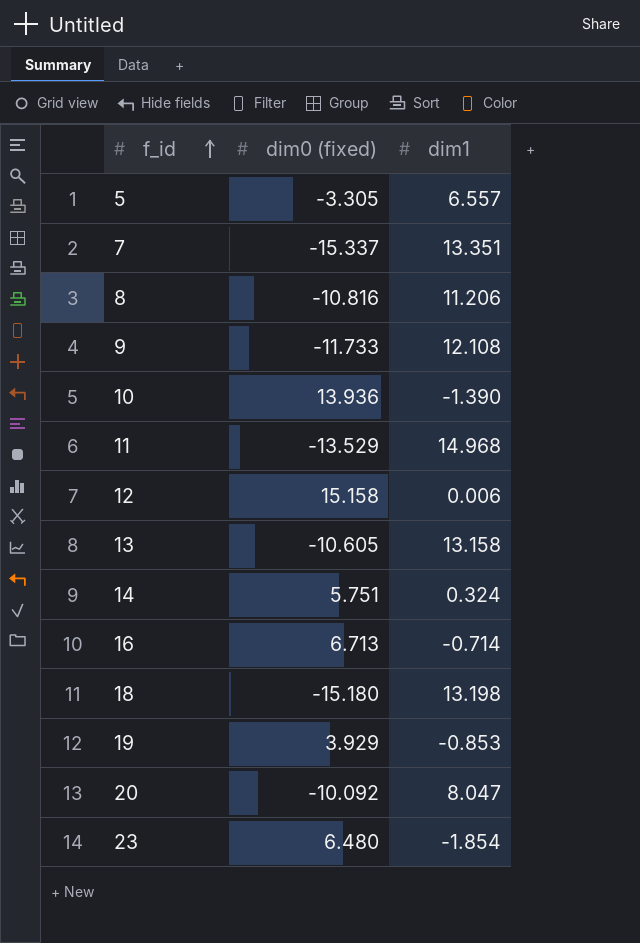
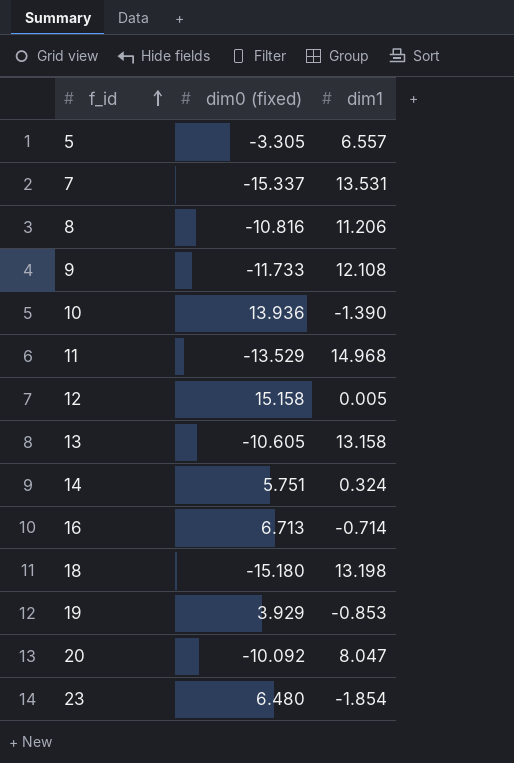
7 | dim1: 13.351 -> 13.531
12 | dim1: 0.006 -> 0.005

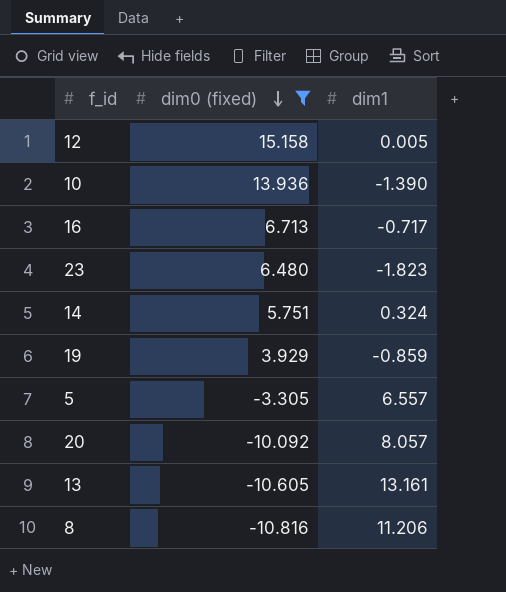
filter: none -> dim0 (fixed) >= -10.816
row order: f_id ascending -> dim0 (fixed) descending
16 | dim1: -0.714 -> -0.717
23 | dim1: -1.854 -> -1.823
19 | dim1: -0.853 -> -0.859
20 | dim1: 8.047 -> 8.057
13 | dim1: 13.158 -> 13.161

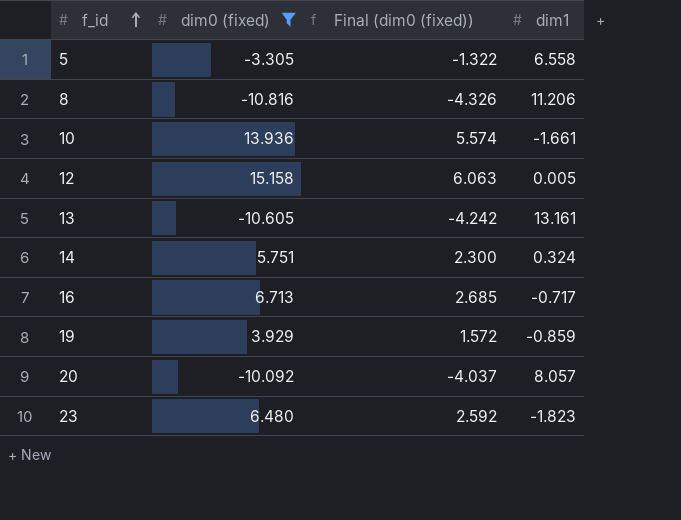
row order: dim0 (fixed) descending -> f_id ascending
column Final (dim0 (fixed)) | formula: none -> [dim0 (fixed)] * 0.4
5 | dim1: 6.557 -> 6.558
10 | dim1: -1.390 -> -1.661

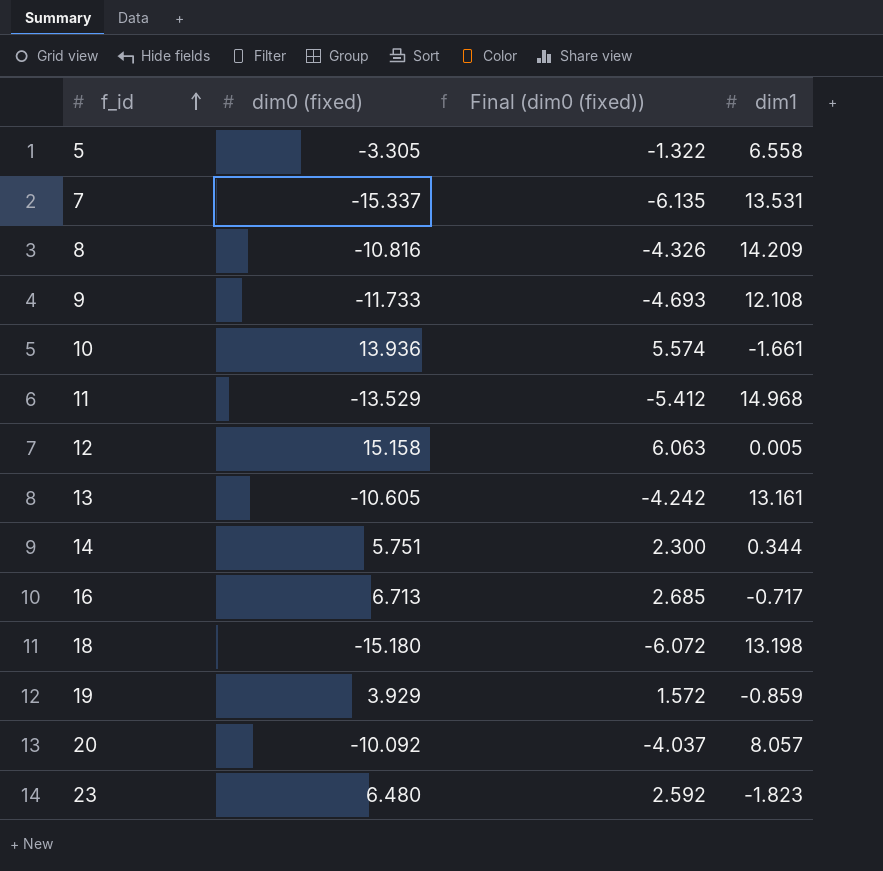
filter: dim0 (fixed) >= -10.816 -> none
8 | dim1: 11.206 -> 14.209
14 | dim1: 0.324 -> 0.344

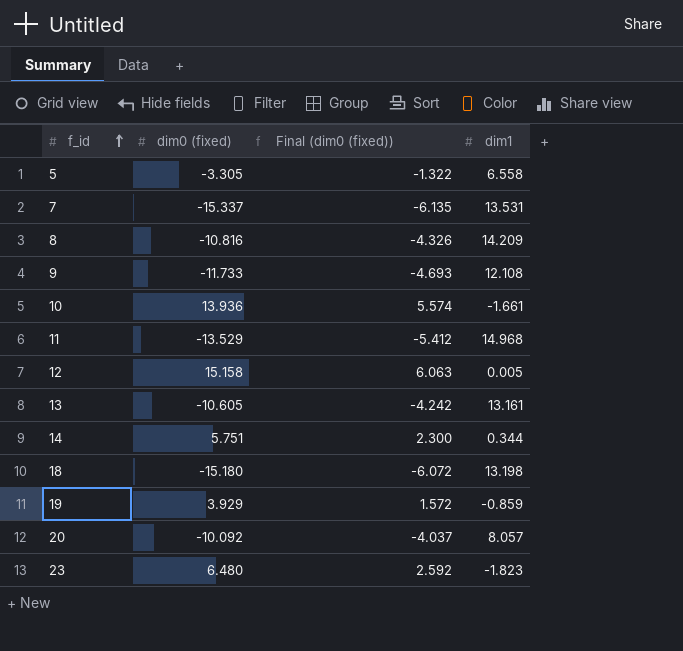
row 16: 6.713 | 2.685 | -0.717 -> none

